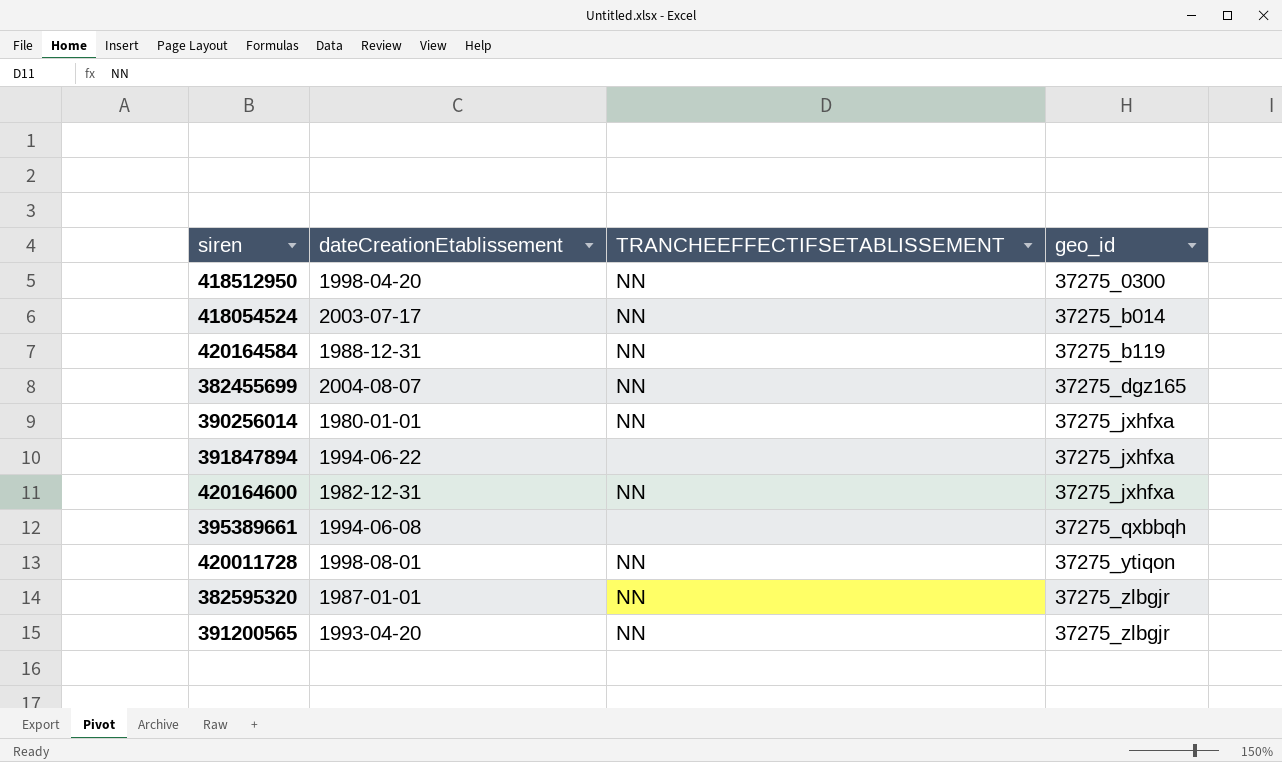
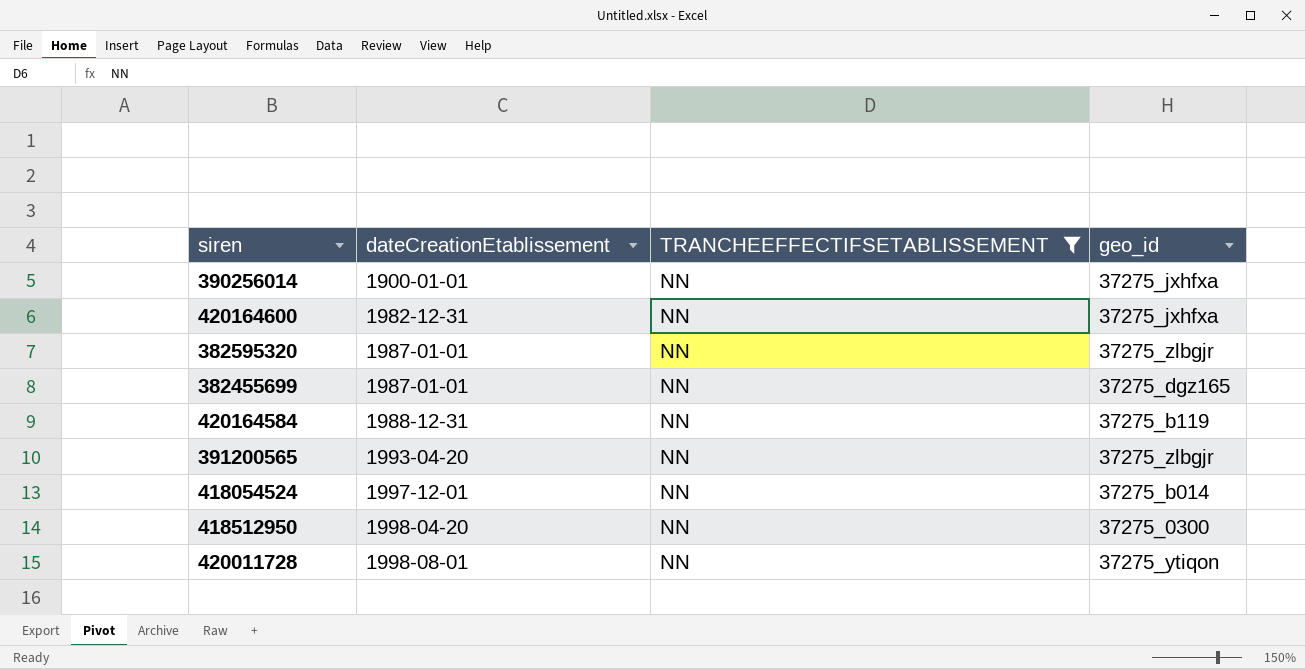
filter: none -> TRANCHEEFFECTIFSETABLISSEMENT = NN
row order: geo_id ascending -> dateCreationEtablissement ascending
390256014 | dateCreationEtablissement: 1980-01-01 -> 1900-01-01
382455699 | dateCreationEtablissement: 2004-08-07 -> 1987-01-01
418054524 | dateCreationEtablissement: 2003-07-17 -> 1997-12-01

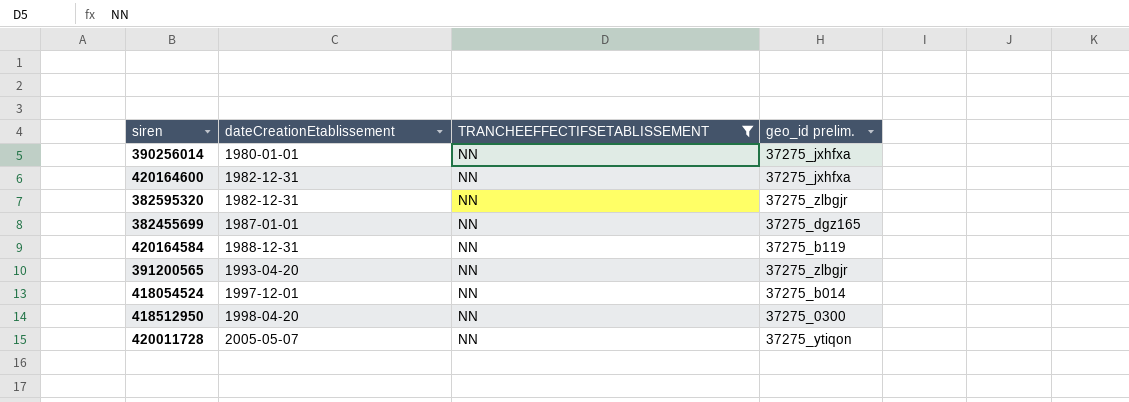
column name: geo_id -> geo_id prelim.
390256014 | dateCreationEtablissement: 1900-01-01 -> 1980-01-01
382595320 | dateCreationEtablissement: 1987-01-01 -> 1982-12-31
420011728 | dateCreationEtablissement: 1998-08-01 -> 2005-05-07

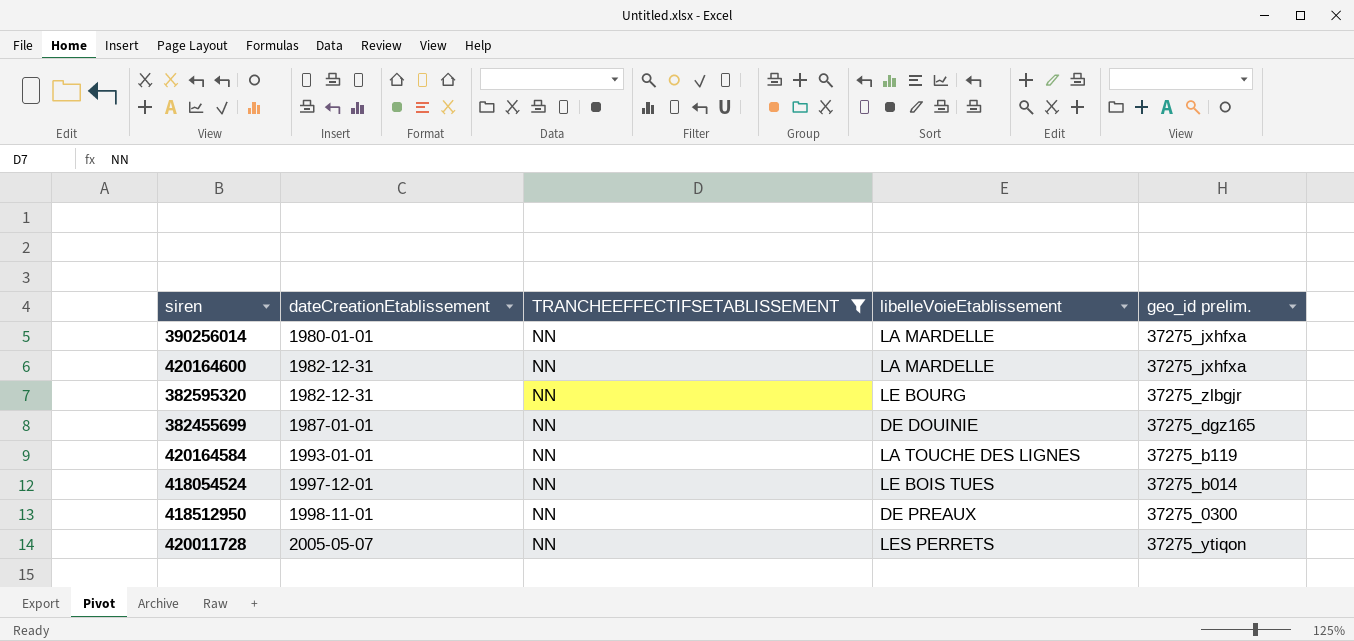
column libelleVoieEtablissement | position: none -> 4
row 391200565: 1993-04-20 | NN | 37275_zlbgjr -> none
420164584 | dateCreationEtablissement: 1988-12-31 -> 1993-01-01
418512950 | dateCreationEtablissement: 1998-04-20 -> 1998-11-01

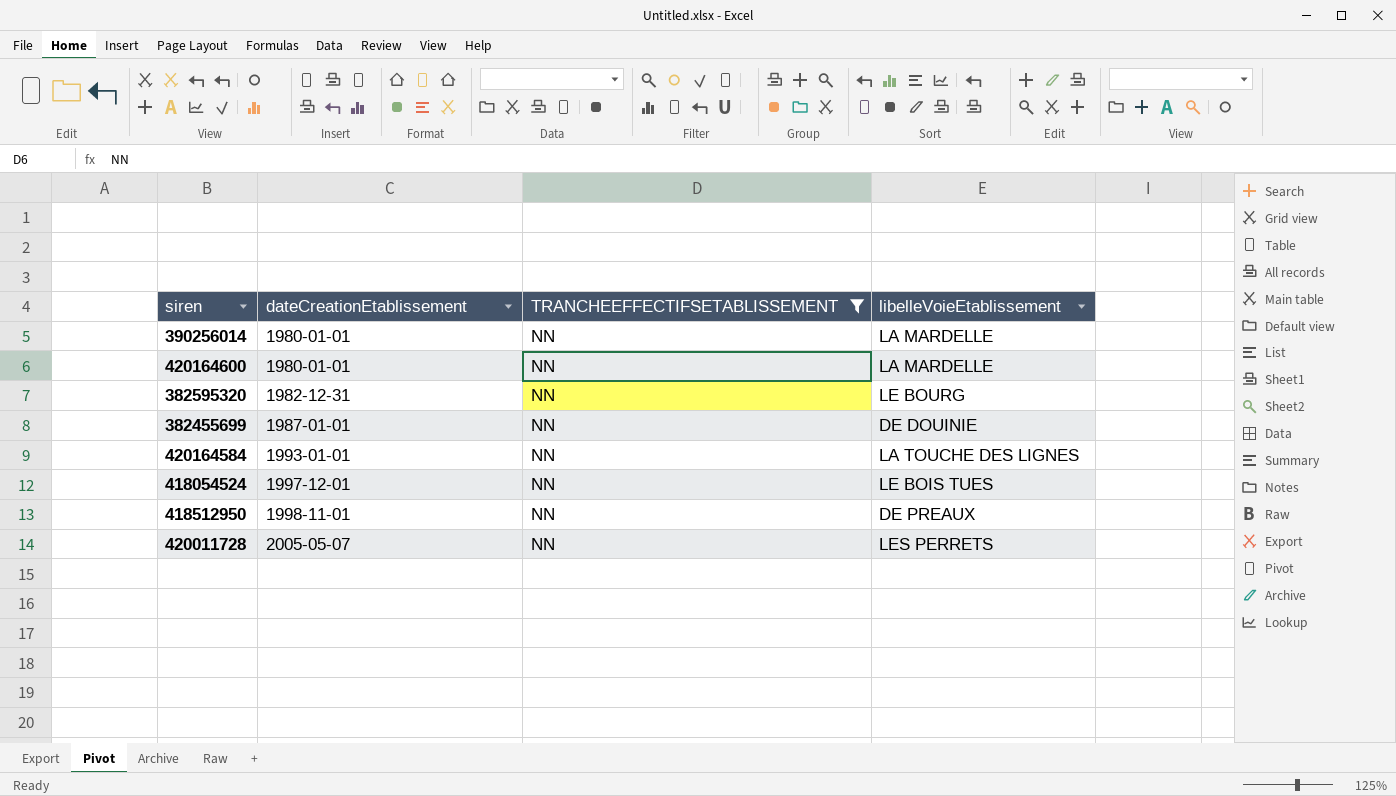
column geo_id prelim. | position: 5 -> none
420164600 | dateCreationEtablissement: 1982-12-31 -> 1980-01-01

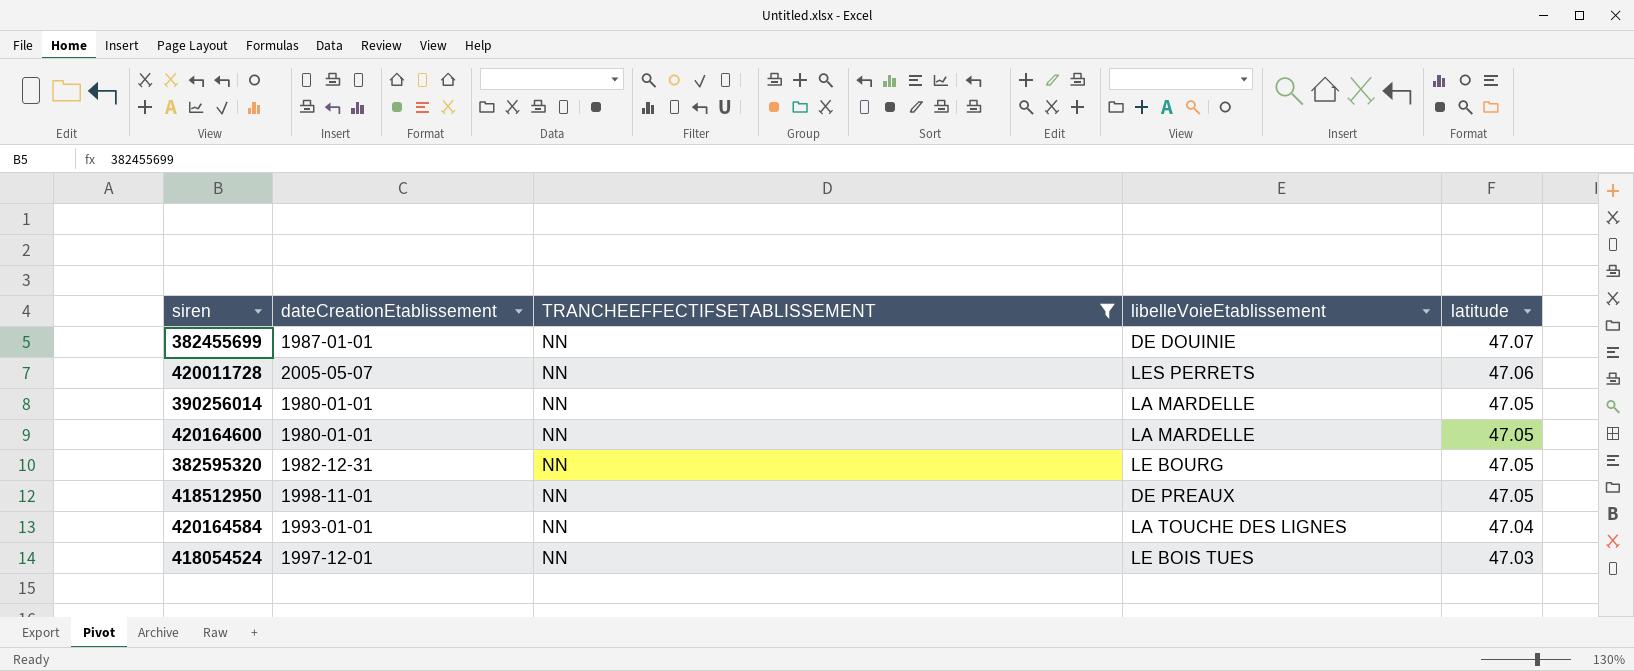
row order: dateCreationEtablissement ascending -> latitude descending
column latitude | position: none -> 5

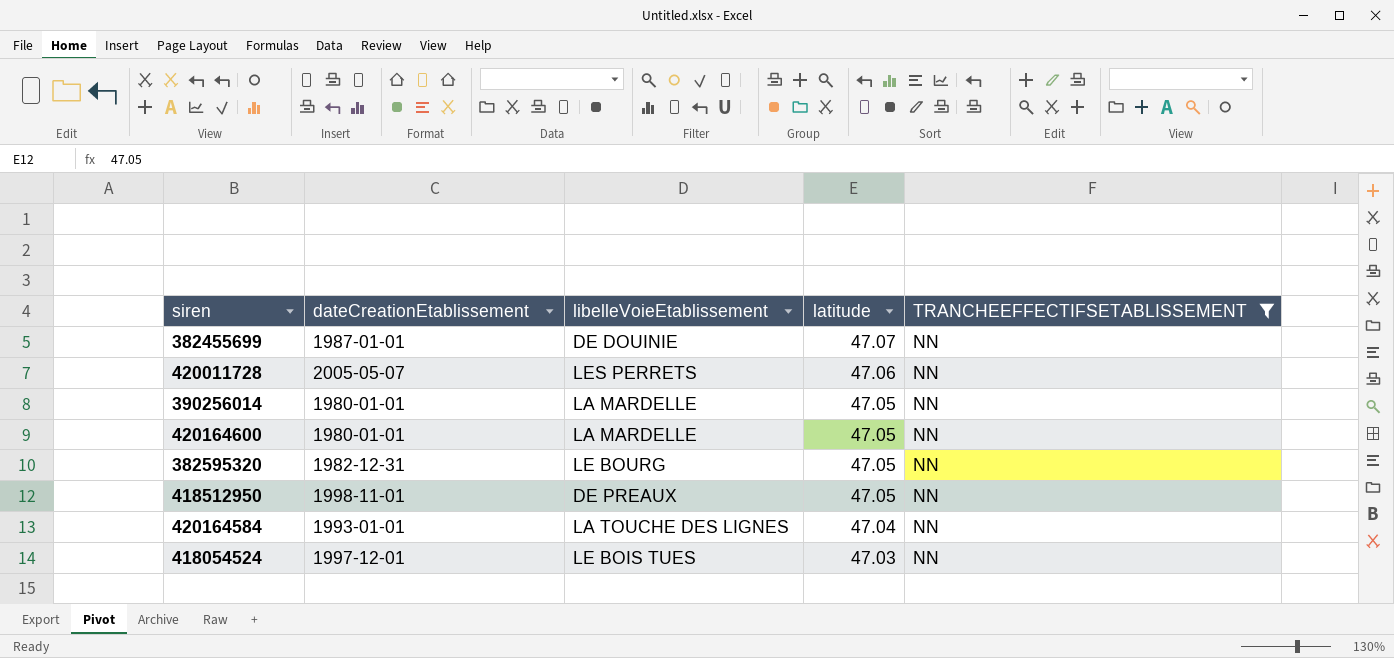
column TRANCHEEFFECTIFSETABLISSEMENT | position: 3 -> 5

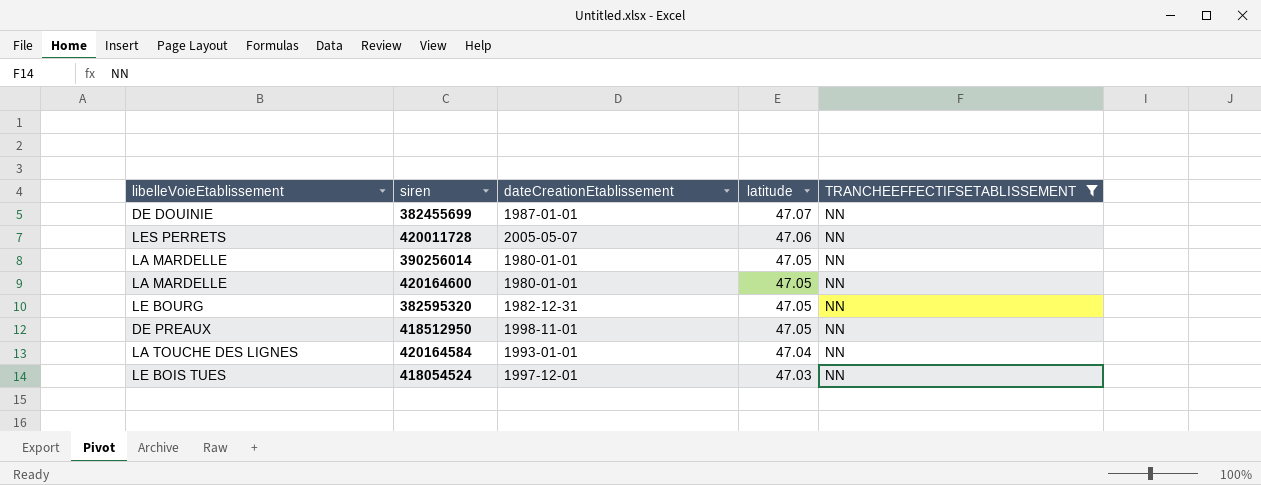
column libelleVoieEtablissement | position: 3 -> 1

